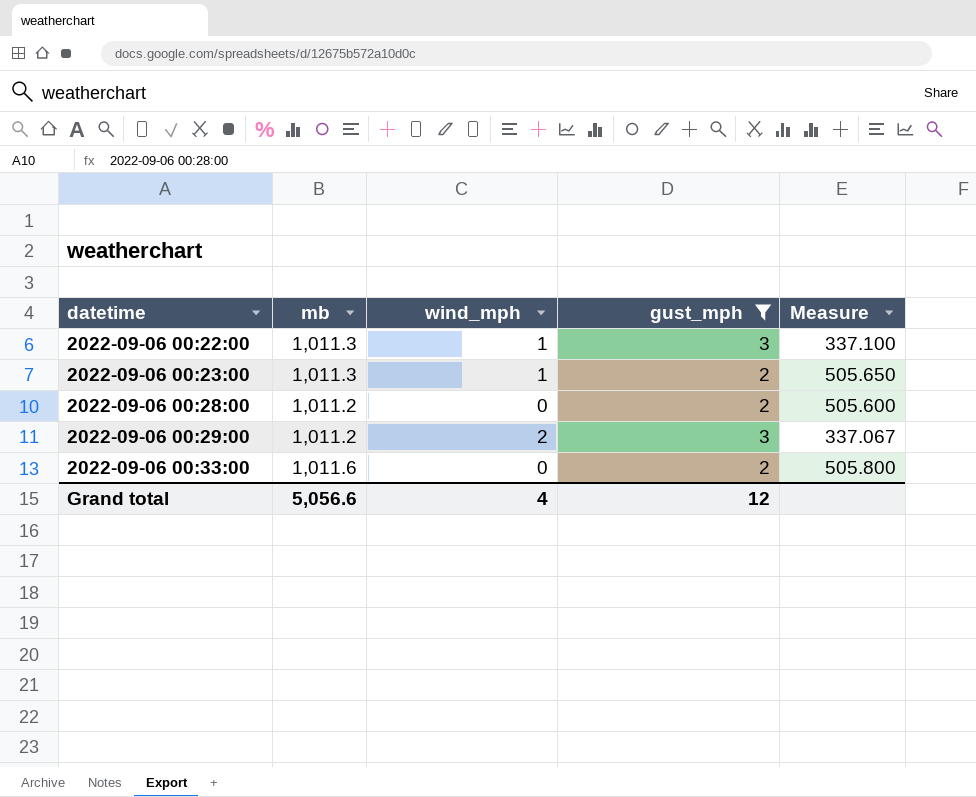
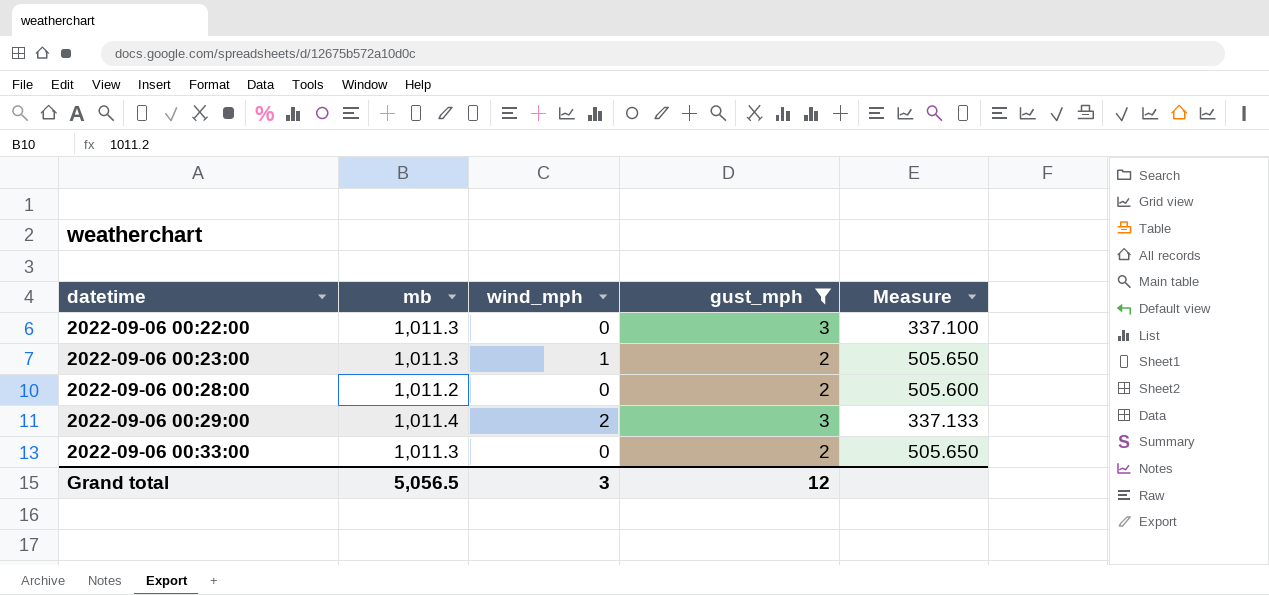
2022-09-06 00:22:00 | wind_mph: 1 -> 0
2022-09-06 00:29:00 | mb: 1,011.2 -> 1,011.4
2022-09-06 00:29:00 | Measure: 337.067 -> 337.133
2022-09-06 00:33:00 | mb: 1,011.6 -> 1,011.3
2022-09-06 00:33:00 | Measure: 505.800 -> 505.650
Grand total | mb: 5,056.6 -> 5,056.5
Grand total | wind_mph: 4 -> 3

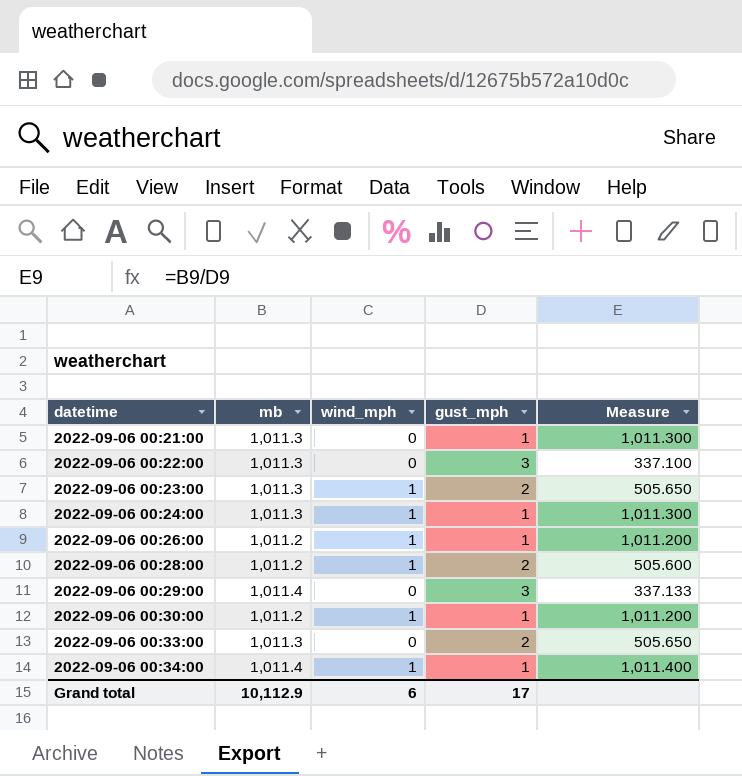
filter: gust_mph != 1 -> none
2022-09-06 00:28:00 | wind_mph: 0 -> 1
2022-09-06 00:29:00 | wind_mph: 2 -> 0
Grand total | mb: 5,056.5 -> 10,112.9
Grand total | wind_mph: 3 -> 6
Grand total | gust_mph: 12 -> 17

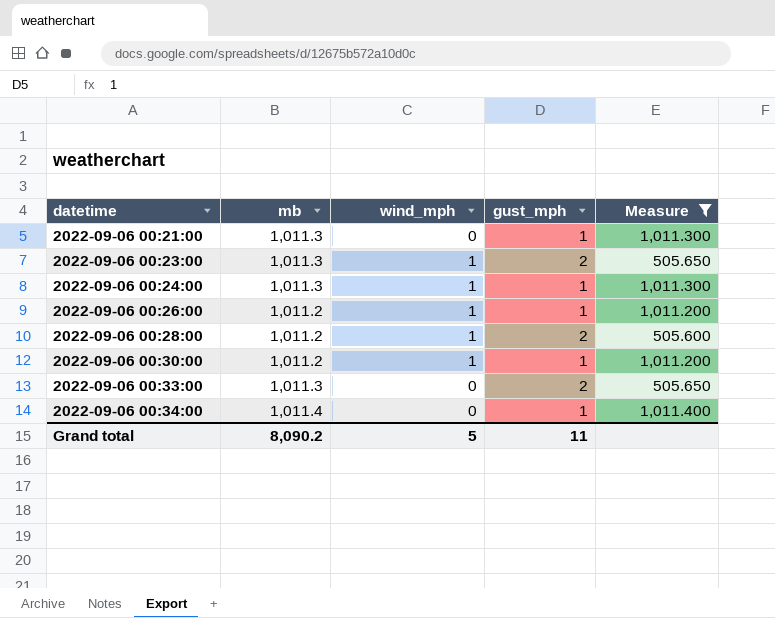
filter: none -> Measure >= 505.600
2022-09-06 00:34:00 | wind_mph: 1 -> 0
Grand total | mb: 10,112.9 -> 8,090.2
Grand total | wind_mph: 6 -> 5
Grand total | gust_mph: 17 -> 11

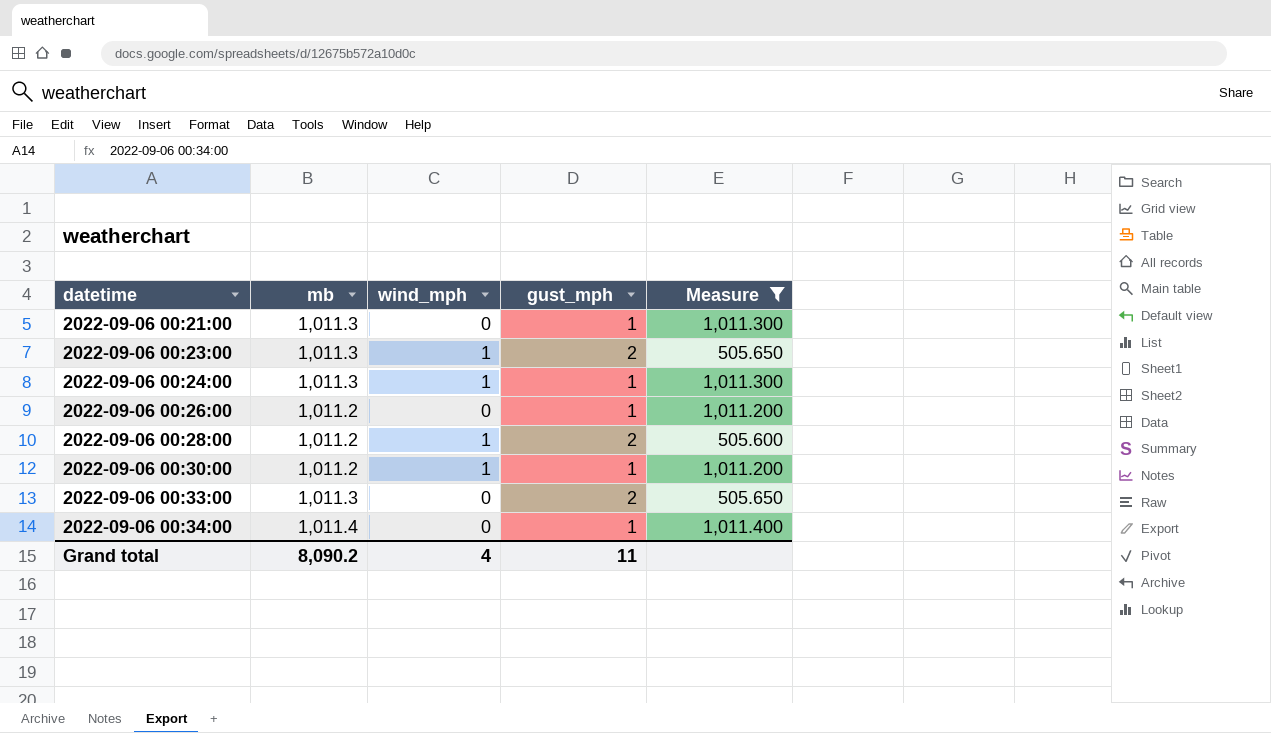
2022-09-06 00:26:00 | wind_mph: 1 -> 0
Grand total | wind_mph: 5 -> 4

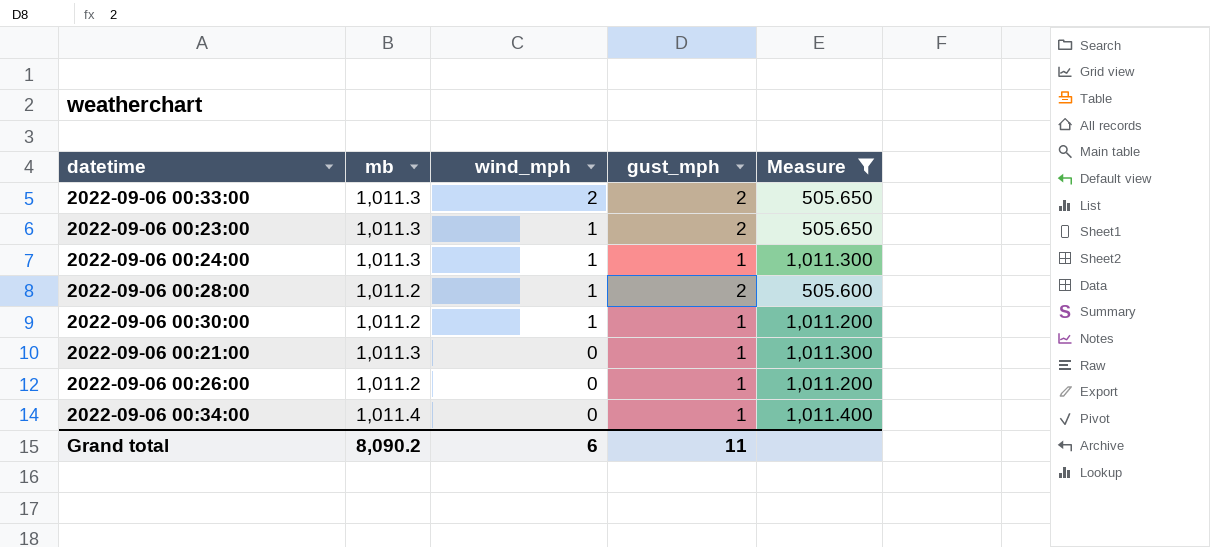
row order: datetime ascending -> wind_mph descending
2022-09-06 00:33:00 | wind_mph: 0 -> 2
Grand total | wind_mph: 4 -> 6

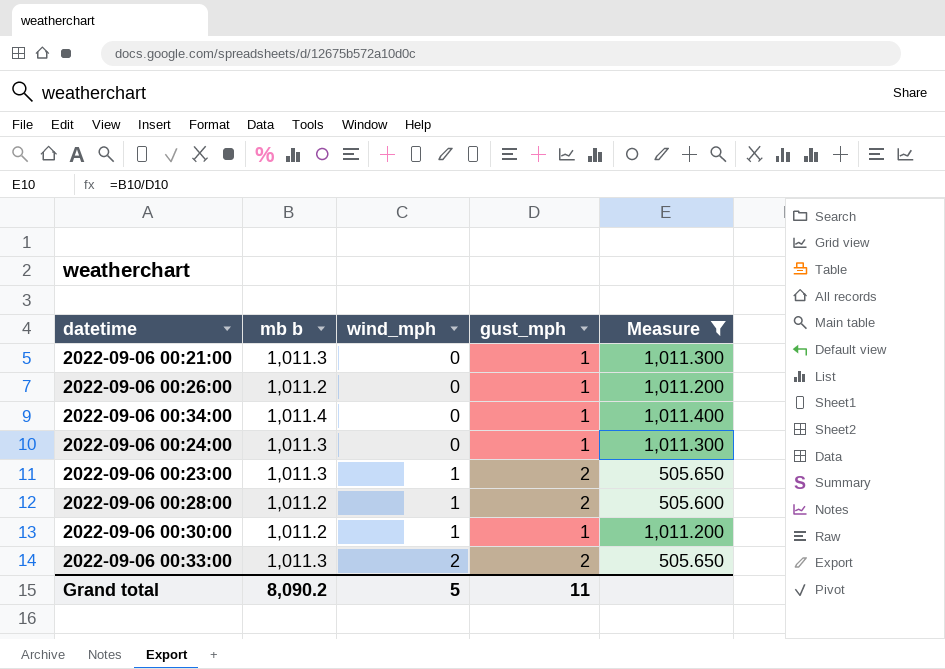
row order: wind_mph descending -> wind_mph ascending
column name: mb -> mb b
2022-09-06 00:24:00 | wind_mph: 1 -> 0
Grand total | wind_mph: 6 -> 5

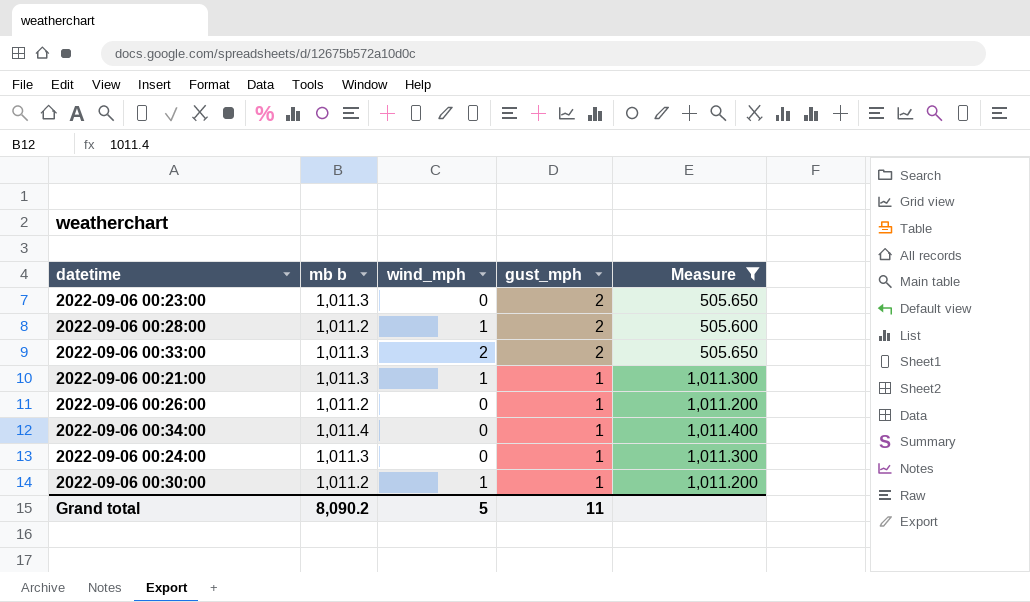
row order: wind_mph ascending -> gust_mph descending
2022-09-06 00:23:00 | wind_mph: 1 -> 0
2022-09-06 00:21:00 | wind_mph: 0 -> 1

